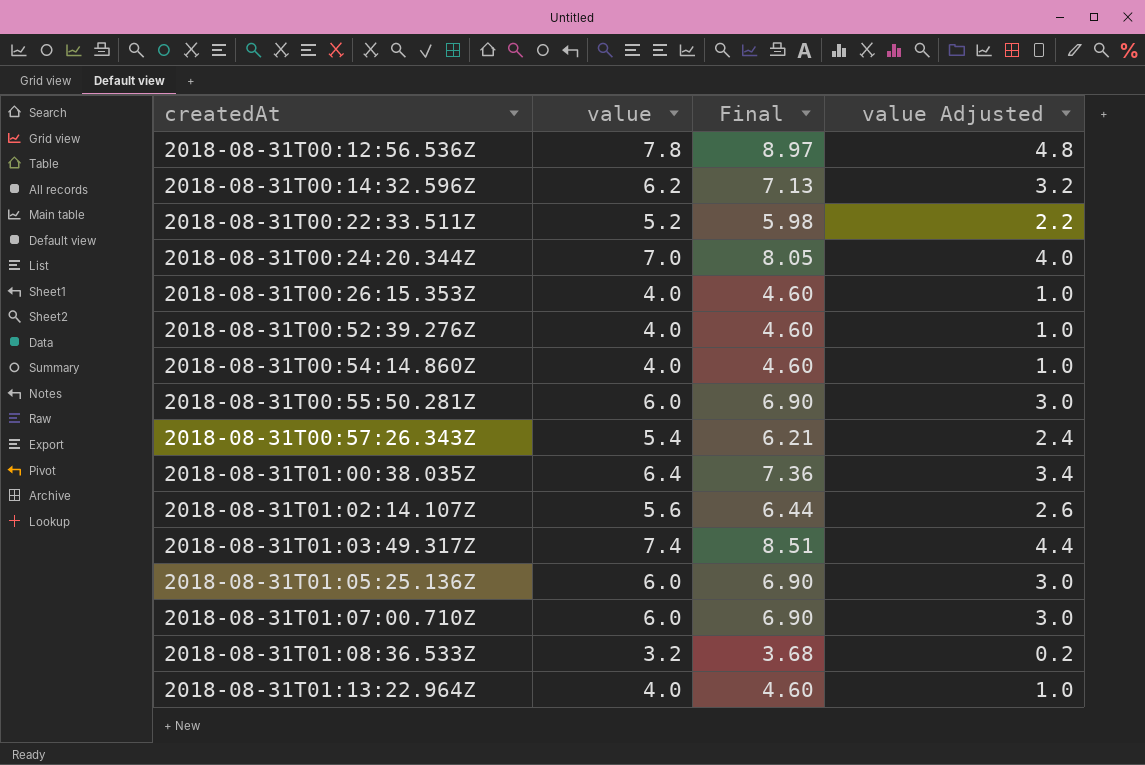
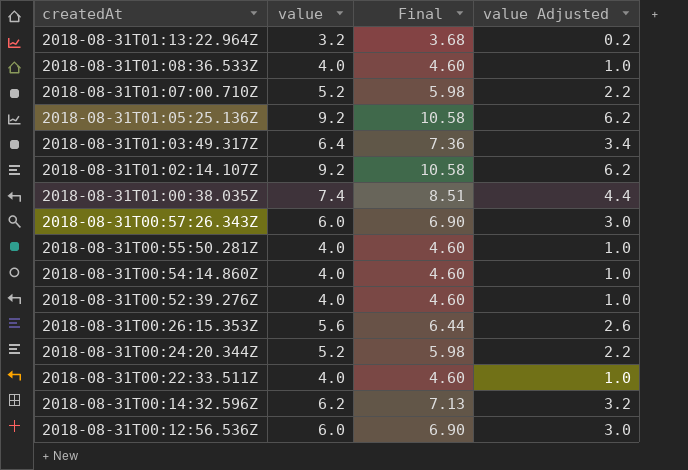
row order: createdAt ascending -> createdAt descending
2018-08-31T01:13:22.964Z | value: 4.0 -> 3.2
2018-08-31T01:13:22.964Z | Final: 4.60 -> 3.68
2018-08-31T01:13:22.964Z | value Adjusted: 1.0 -> 0.2
2018-08-31T01:08:36.533Z | value: 3.2 -> 4.0
2018-08-31T01:08:36.533Z | Final: 3.68 -> 4.60
2018-08-31T01:08:36.533Z | value Adjusted: 0.2 -> 1.0
2018-08-31T01:07:00.710Z | value: 6.0 -> 5.2
2018-08-31T01:07:00.710Z | Final: 6.90 -> 5.98
2018-08-31T01:07:00.710Z | value Adjusted: 3.0 -> 2.2
2018-08-31T01:05:25.136Z | value: 6.0 -> 9.2
2018-08-31T01:05:25.136Z | Final: 6.90 -> 10.58
2018-08-31T01:05:25.136Z | value Adjusted: 3.0 -> 6.2
2018-08-31T01:03:49.317Z | value: 7.4 -> 6.4
2018-08-31T01:03:49.317Z | Final: 8.51 -> 7.36
2018-08-31T01:03:49.317Z | value Adjusted: 4.4 -> 3.4
2018-08-31T01:02:14.107Z | value: 5.6 -> 9.2
2018-08-31T01:02:14.107Z | Final: 6.44 -> 10.58
2018-08-31T01:02:14.107Z | value Adjusted: 2.6 -> 6.2
2018-08-31T01:00:38.035Z | value: 6.4 -> 7.4
2018-08-31T01:00:38.035Z | Final: 7.36 -> 8.51
2018-08-31T01:00:38.035Z | value Adjusted: 3.4 -> 4.4
2018-08-31T00:57:26.343Z | value: 5.4 -> 6.0
2018-08-31T00:57:26.343Z | Final: 6.21 -> 6.90
2018-08-31T00:57:26.343Z | value Adjusted: 2.4 -> 3.0
2018-08-31T00:55:50.281Z | value: 6.0 -> 4.0
2018-08-31T00:55:50.281Z | Final: 6.90 -> 4.60
2018-08-31T00:55:50.281Z | value Adjusted: 3.0 -> 1.0
2018-08-31T00:26:15.353Z | value: 4.0 -> 5.6
2018-08-31T00:26:15.353Z | Final: 4.60 -> 6.44
2018-08-31T00:26:15.353Z | value Adjusted: 1.0 -> 2.6
2018-08-31T00:24:20.344Z | value: 7.0 -> 5.2
2018-08-31T00:24:20.344Z | Final: 8.05 -> 5.98
2018-08-31T00:24:20.344Z | value Adjusted: 4.0 -> 2.2
2018-08-31T00:22:33.511Z | value: 5.2 -> 4.0
2018-08-31T00:22:33.511Z | Final: 5.98 -> 4.60
2018-08-31T00:22:33.511Z | value Adjusted: 2.2 -> 1.0
2018-08-31T00:12:56.536Z | value: 7.8 -> 6.0
2018-08-31T00:12:56.536Z | Final: 8.97 -> 6.90
2018-08-31T00:12:56.536Z | value Adjusted: 4.8 -> 3.0

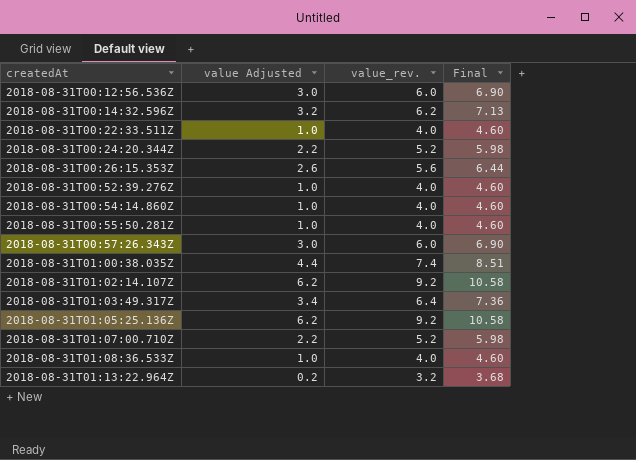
row order: createdAt descending -> createdAt ascending
column value Adjusted | position: 4 -> 2
column name: value -> value_rev.

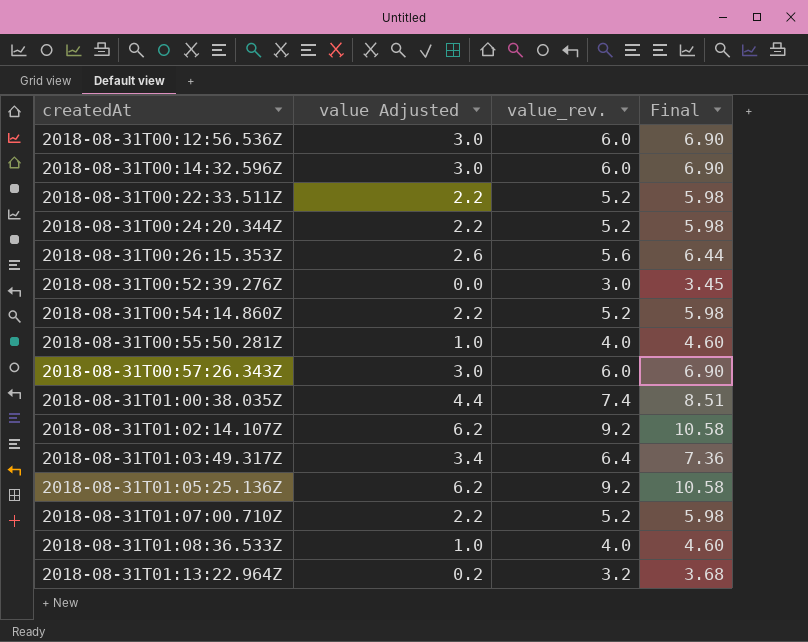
2018-08-31T00:14:32.596Z | value Adjusted: 3.2 -> 3.0
2018-08-31T00:14:32.596Z | value_rev.: 6.2 -> 6.0
2018-08-31T00:14:32.596Z | Final: 7.13 -> 6.90
2018-08-31T00:22:33.511Z | value Adjusted: 1.0 -> 2.2
2018-08-31T00:22:33.511Z | value_rev.: 4.0 -> 5.2
2018-08-31T00:22:33.511Z | Final: 4.60 -> 5.98
2018-08-31T00:52:39.276Z | value Adjusted: 1.0 -> 0.0
2018-08-31T00:52:39.276Z | value_rev.: 4.0 -> 3.0
2018-08-31T00:52:39.276Z | Final: 4.60 -> 3.45
2018-08-31T00:54:14.860Z | value Adjusted: 1.0 -> 2.2
2018-08-31T00:54:14.860Z | value_rev.: 4.0 -> 5.2
2018-08-31T00:54:14.860Z | Final: 4.60 -> 5.98

